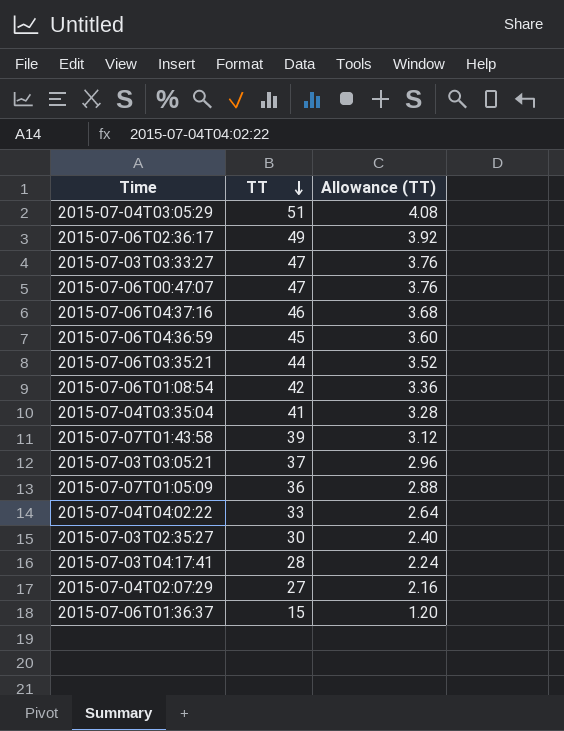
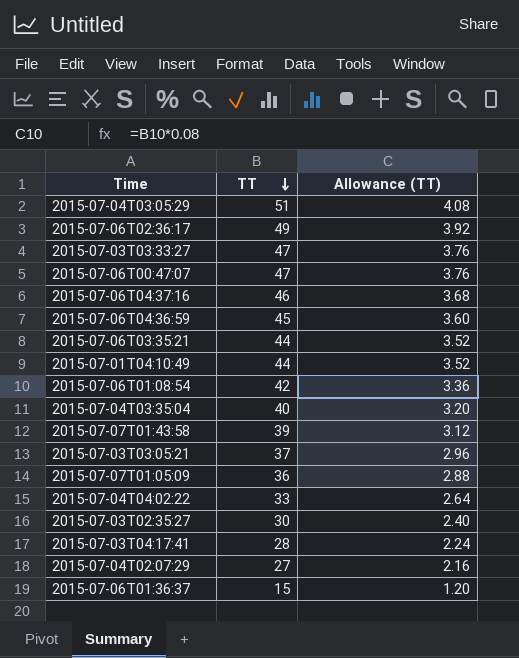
row 2015-07-01T04:10:49: none -> 44 | 3.52
2015-07-04T03:35:04 | TT: 41 -> 40
2015-07-04T03:35:04 | Allowance (TT): 3.28 -> 3.20

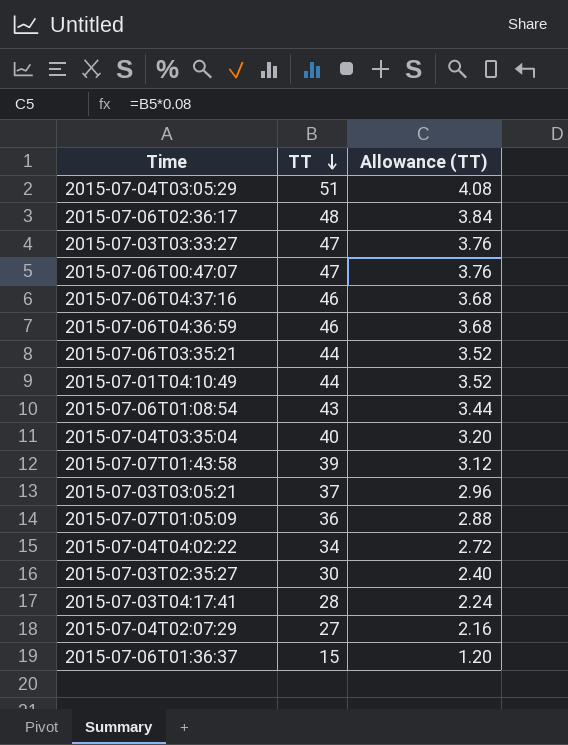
2015-07-06T02:36:17 | TT: 49 -> 48
2015-07-06T02:36:17 | Allowance (TT): 3.92 -> 3.84
2015-07-06T04:36:59 | TT: 45 -> 46
2015-07-06T04:36:59 | Allowance (TT): 3.60 -> 3.68
2015-07-06T01:08:54 | TT: 42 -> 43
2015-07-06T01:08:54 | Allowance (TT): 3.36 -> 3.44
2015-07-04T04:02:22 | TT: 33 -> 34
2015-07-04T04:02:22 | Allowance (TT): 2.64 -> 2.72

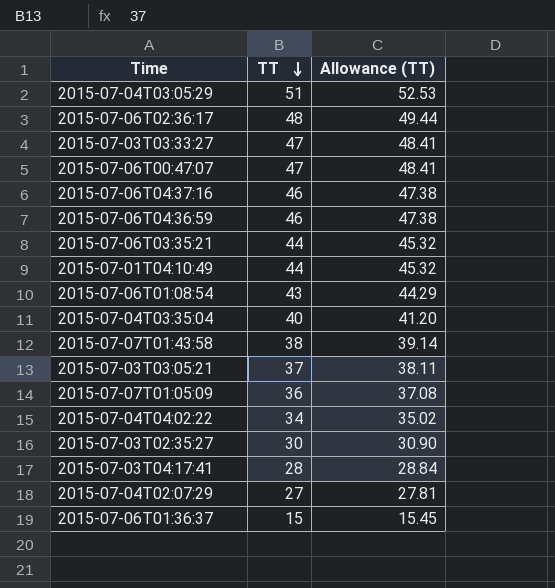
column Allowance (TT) | formula: [TT] * 0.08 -> [TT] * 1.03
2015-07-07T01:43:58 | TT: 39 -> 38

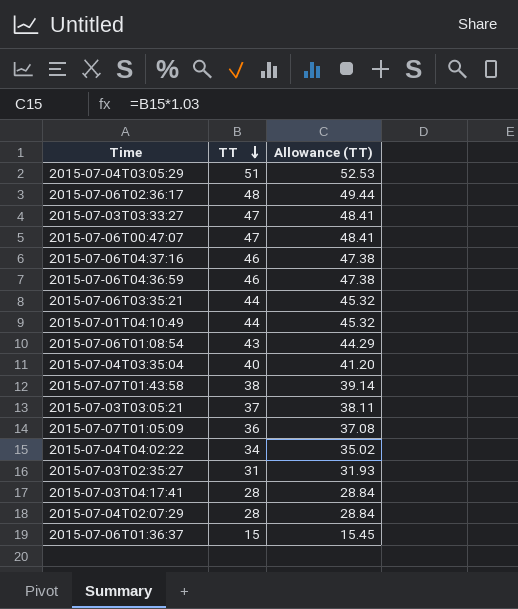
2015-07-03T02:35:27 | TT: 30 -> 31
2015-07-03T02:35:27 | Allowance (TT): 30.90 -> 31.93
2015-07-04T02:07:29 | TT: 27 -> 28
2015-07-04T02:07:29 | Allowance (TT): 27.81 -> 28.84

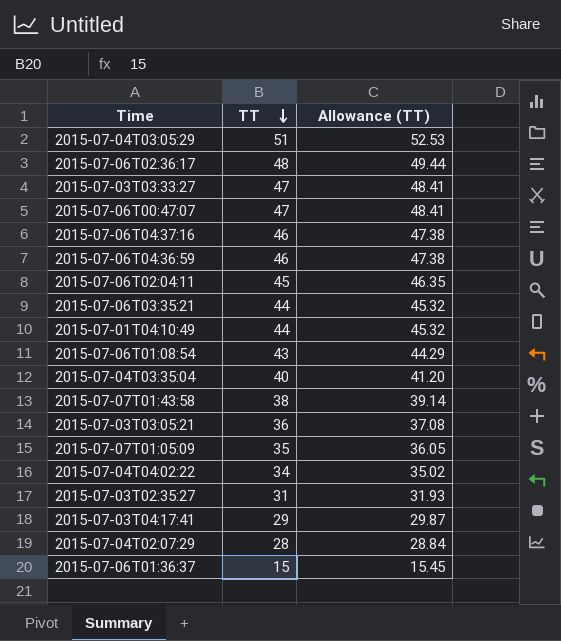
row 2015-07-06T02:04:11: none -> 45 | 46.35
2015-07-03T03:05:21 | TT: 37 -> 36
2015-07-03T03:05:21 | Allowance (TT): 38.11 -> 37.08
2015-07-07T01:05:09 | TT: 36 -> 35
2015-07-07T01:05:09 | Allowance (TT): 37.08 -> 36.05
2015-07-03T04:17:41 | TT: 28 -> 29
2015-07-03T04:17:41 | Allowance (TT): 28.84 -> 29.87

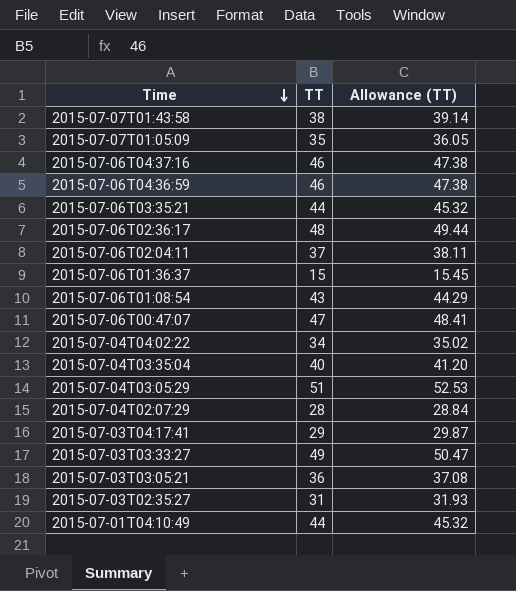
row order: TT descending -> Time descending
2015-07-06T02:04:11 | TT: 45 -> 37
2015-07-06T02:04:11 | Allowance (TT): 46.35 -> 38.11
2015-07-03T03:33:27 | TT: 47 -> 49
2015-07-03T03:33:27 | Allowance (TT): 48.41 -> 50.47

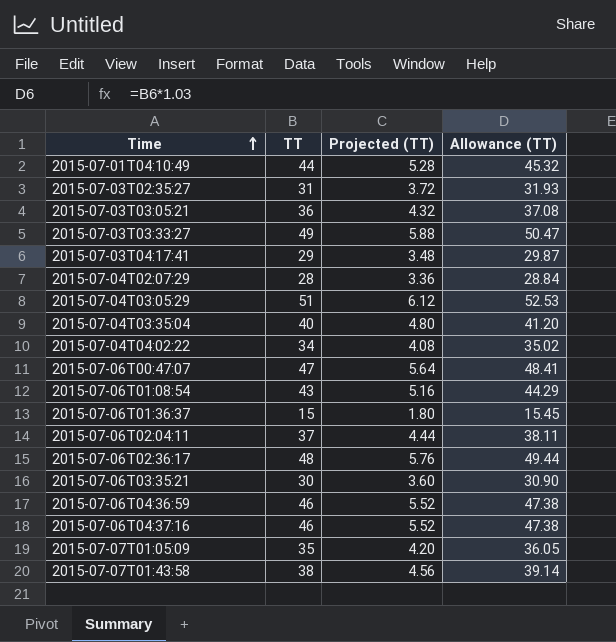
row order: Time descending -> Time ascending
column Projected (TT) | formula: none -> [TT] * 0.12
2015-07-06T03:35:21 | TT: 44 -> 30
2015-07-06T03:35:21 | Allowance (TT): 45.32 -> 30.90

